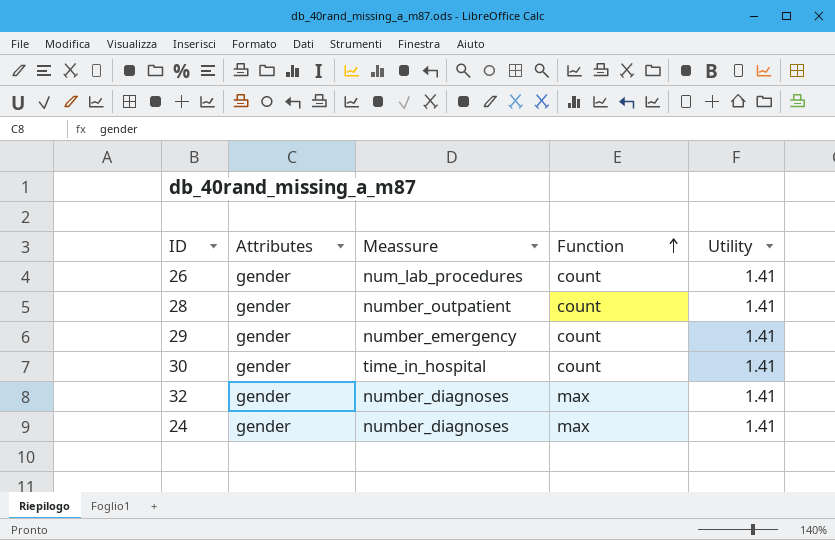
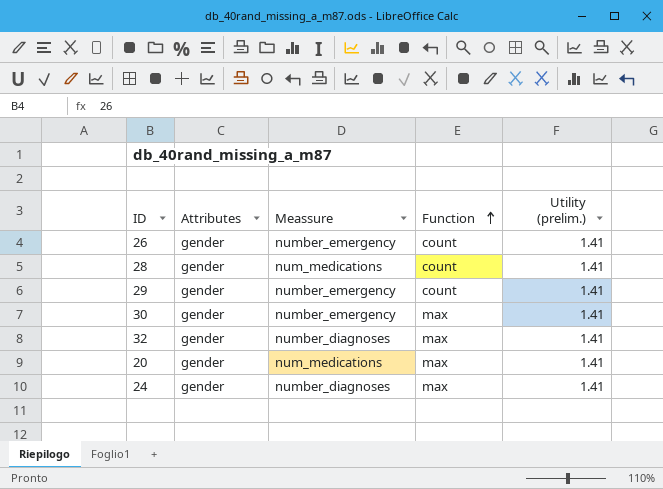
column name: Utility -> Utility (prelim.)
26 | Meassure: num_lab_procedures -> number_emergency
28 | Meassure: number_outpatient -> num_medications
30 | Meassure: time_in_hospital -> number_emergency
30 | Function: count -> max
row 20: none -> gender | num_medications | max | 1.41

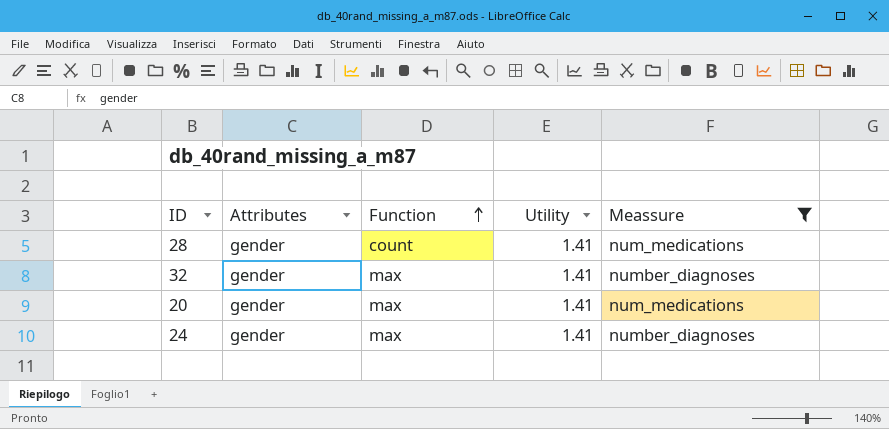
filter: none -> Meassure != number_emergency
column name: Utility (prelim.) -> Utility
column Meassure | position: 3 -> 5

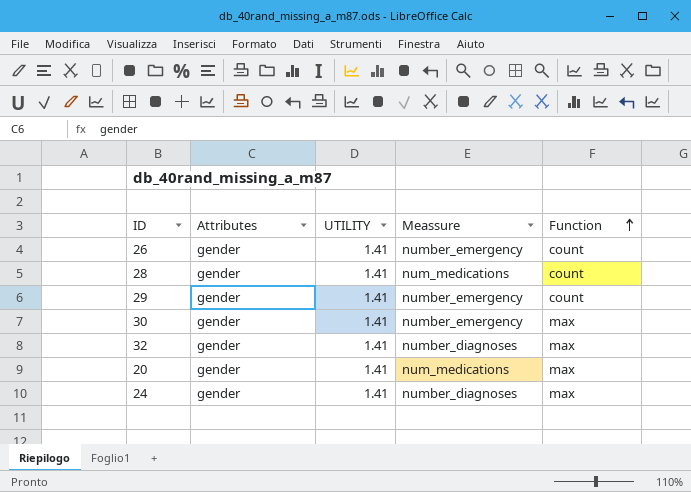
filter: Meassure != number_emergency -> none
column name: Utility -> UTILITY
column Function | position: 3 -> 5

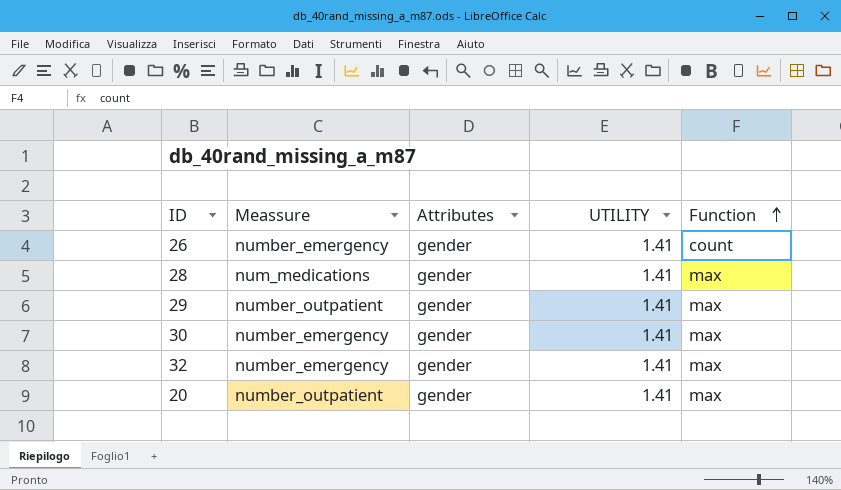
column Meassure | position: 4 -> 2
row 24: gender | 1.41 | number_diagnoses | max -> none
28 | Function: count -> max
29 | Meassure: number_emergency -> number_outpatient
29 | Function: count -> max
32 | Meassure: number_diagnoses -> number_emergency
20 | Meassure: num_medications -> number_outpatient

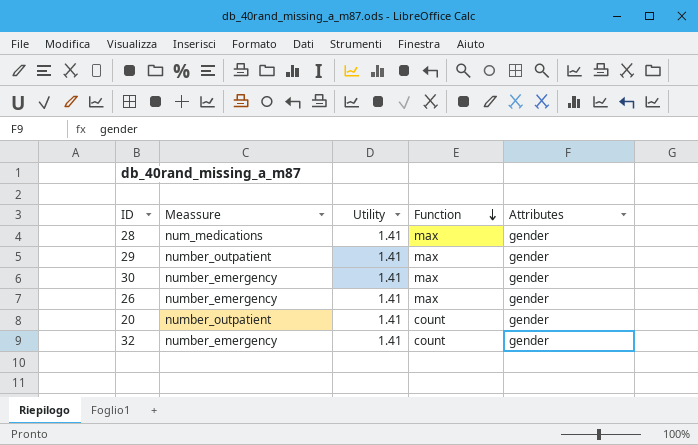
row order: Function ascending -> Function descending
column name: UTILITY -> Utility
column Attributes | position: 3 -> 5
26 | Function: count -> max
20 | Function: max -> count
32 | Function: max -> count

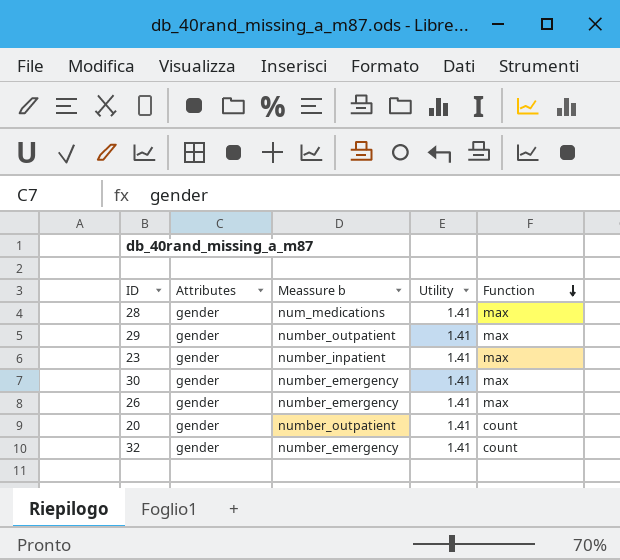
column Attributes | position: 5 -> 2
column name: Meassure -> Meassure b
row 23: none -> gender | number_inpatient | 1.41 | max

